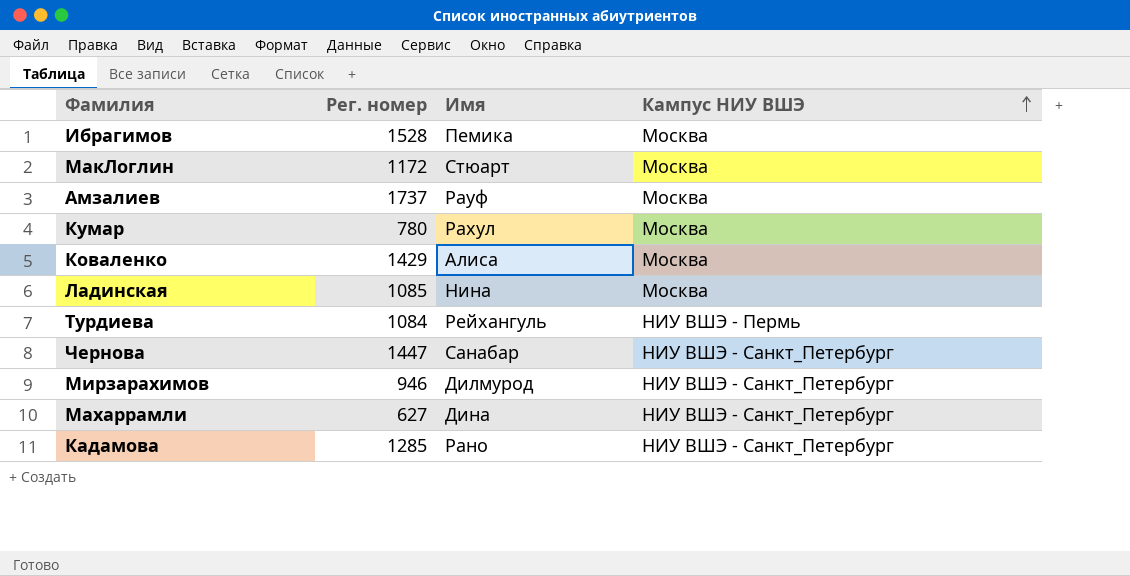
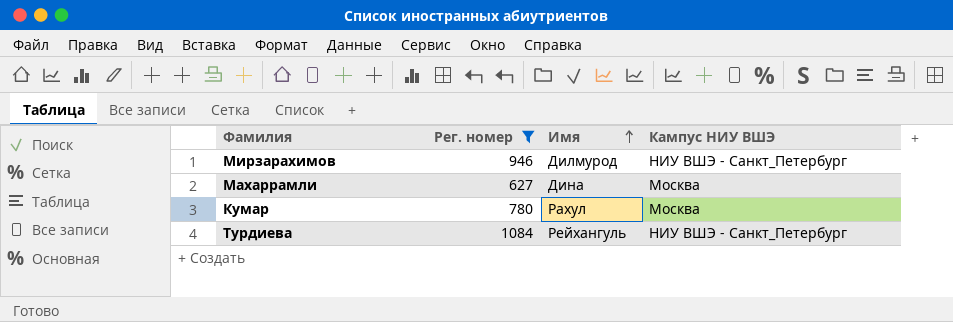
filter: none -> Рег. номер <= 1084
row order: Кампус НИУ ВШЭ ascending -> Имя ascending
Махаррамли | Кампус НИУ ВШЭ: НИУ ВШЭ - Санкт_Петербург -> Москва
Турдиева | Кампус НИУ ВШЭ: НИУ ВШЭ - Пермь -> НИУ ВШЭ - Санкт_Петербург

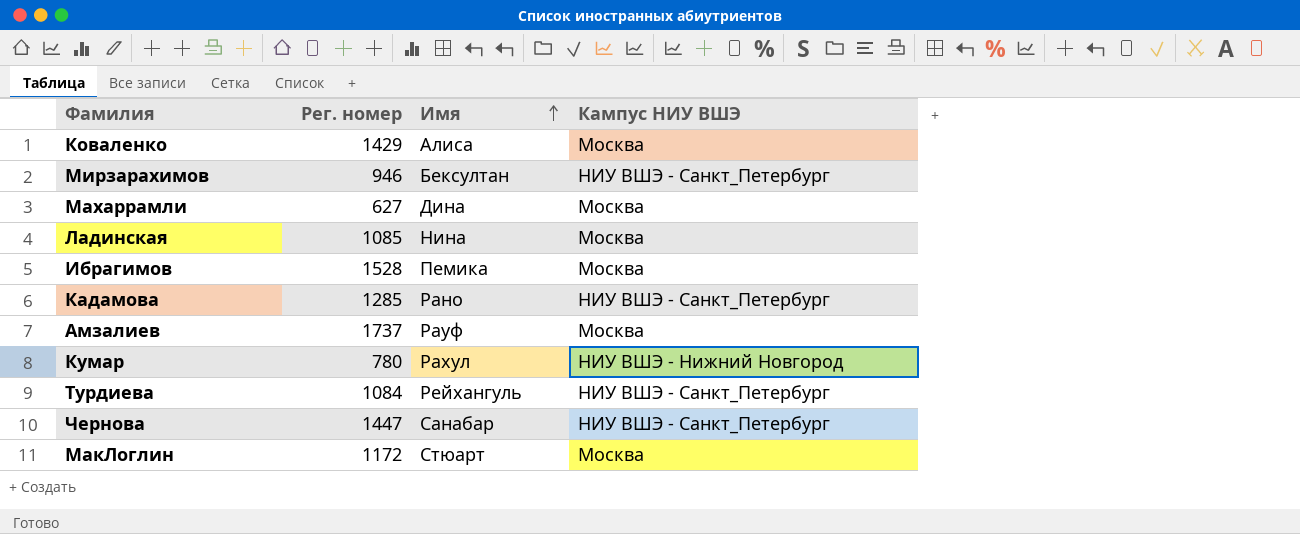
filter: Рег. номер <= 1084 -> none
Мирзарахимов | Имя: Дилмурод -> Бексултан
Кумар | Кампус НИУ ВШЭ: Москва -> НИУ ВШЭ - Нижний Новгород

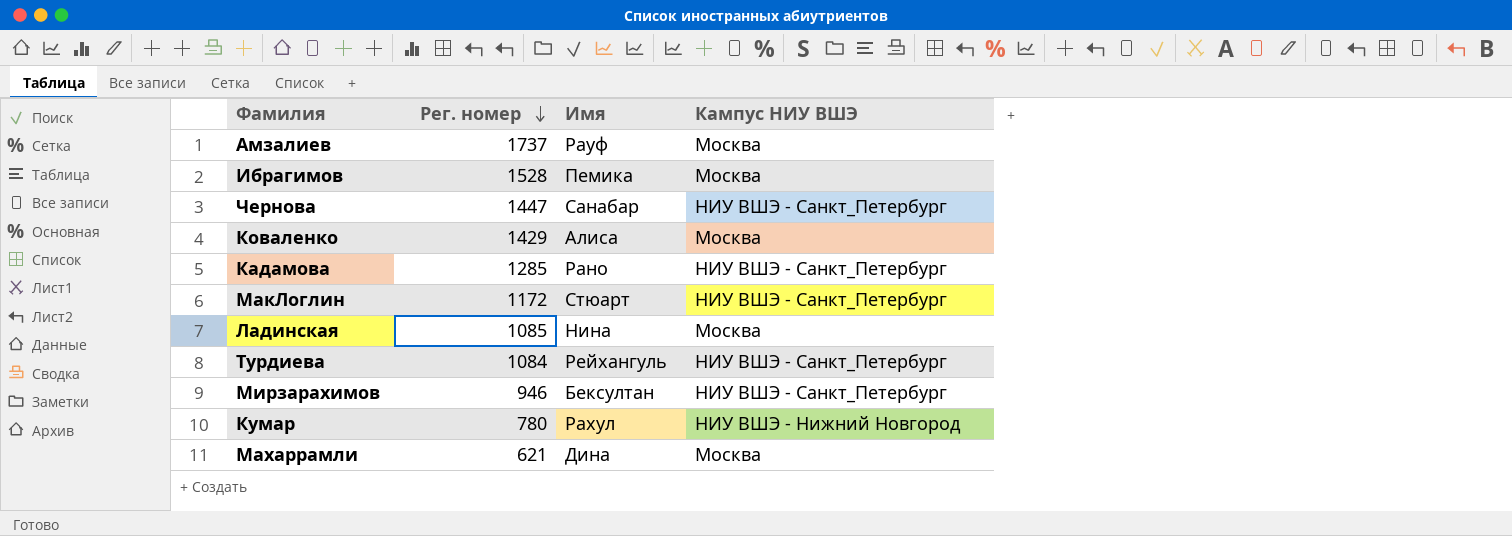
row order: Имя ascending -> Рег. номер descending
МакЛоглин | Кампус НИУ ВШЭ: Москва -> НИУ ВШЭ - Санкт_Петербург
Махаррамли | Рег. номер: 627 -> 621

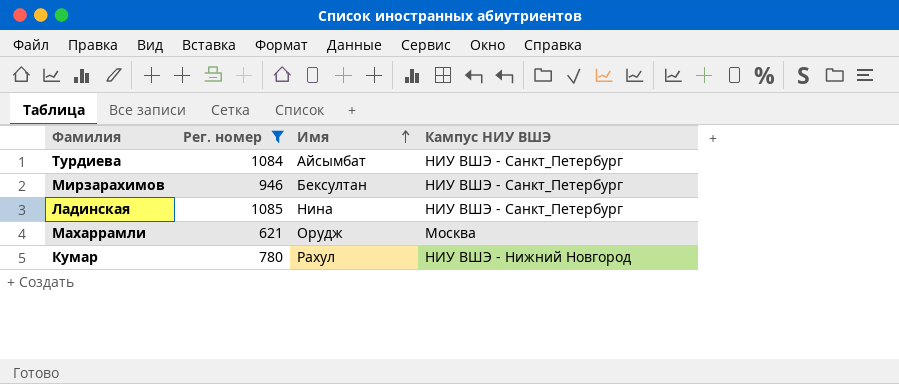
filter: none -> Рег. номер <= 1085
row order: Рег. номер descending -> Имя ascending
Турдиева | Имя: Рейхангуль -> Айсымбат
Ладинская | Кампус НИУ ВШЭ: Москва -> НИУ ВШЭ - Санкт_Петербург
Махаррамли | Имя: Дина -> Орудж

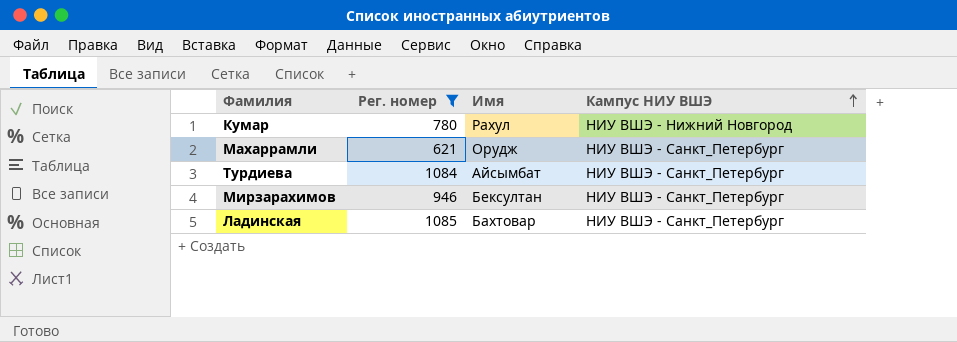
row order: Имя ascending -> Кампус НИУ ВШЭ ascending
Махаррамли | Кампус НИУ ВШЭ: Москва -> НИУ ВШЭ - Санкт_Петербург
Ладинская | Имя: Нина -> Бахтовар

